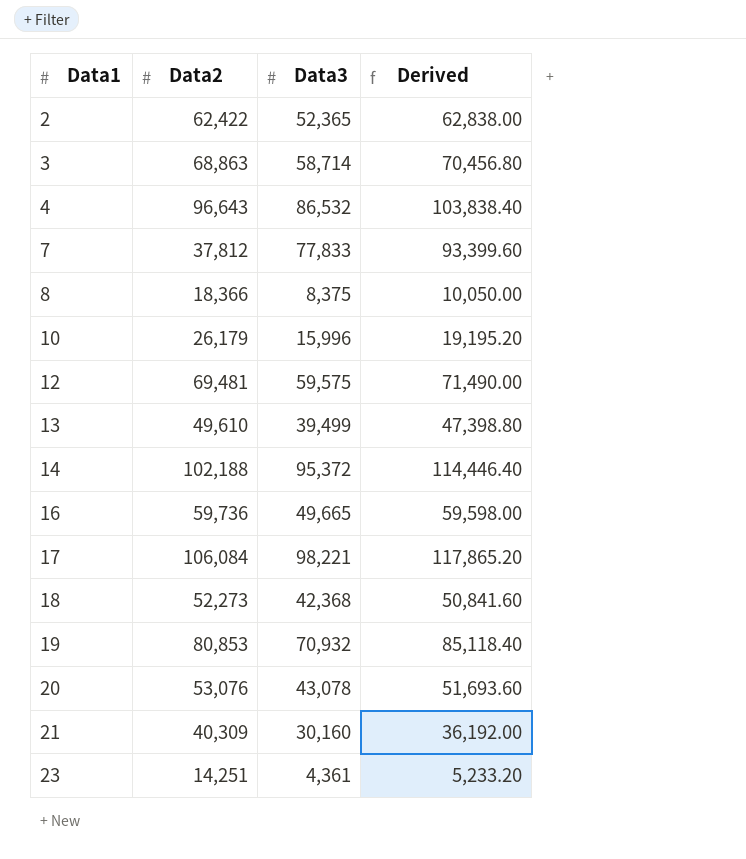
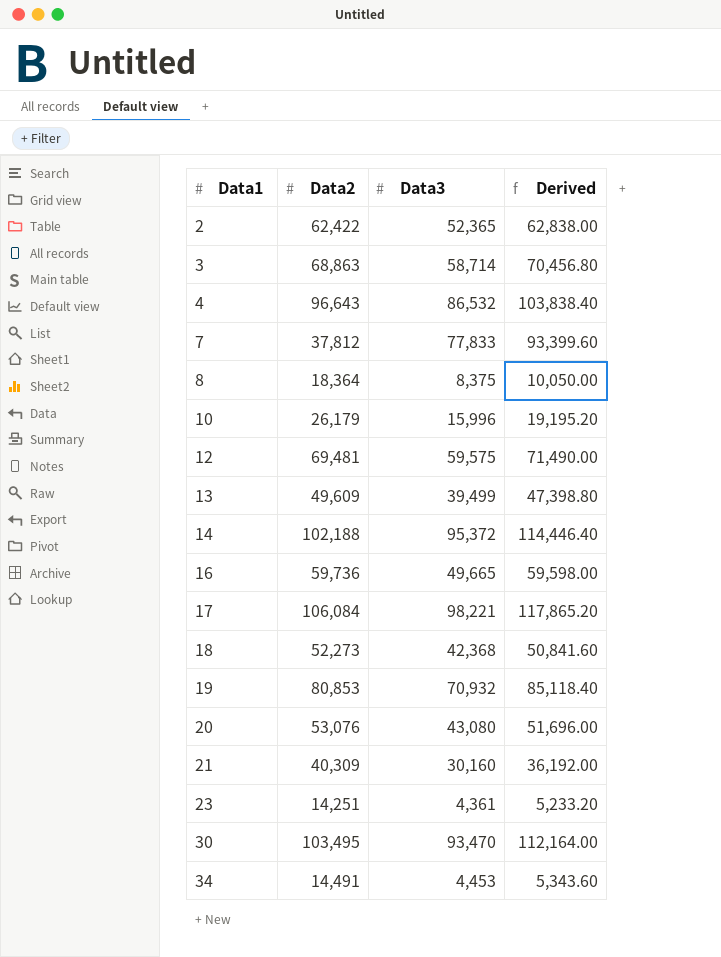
8 | Data2: 18,366 -> 18,364
13 | Data2: 49,610 -> 49,609
20 | Data3: 43,078 -> 43,080
20 | Derived: 51,693.60 -> 51,696.00
row 30: none -> 103,495 | 93,470 | 112,164.00
row 34: none -> 14,491 | 4,453 | 5,343.60

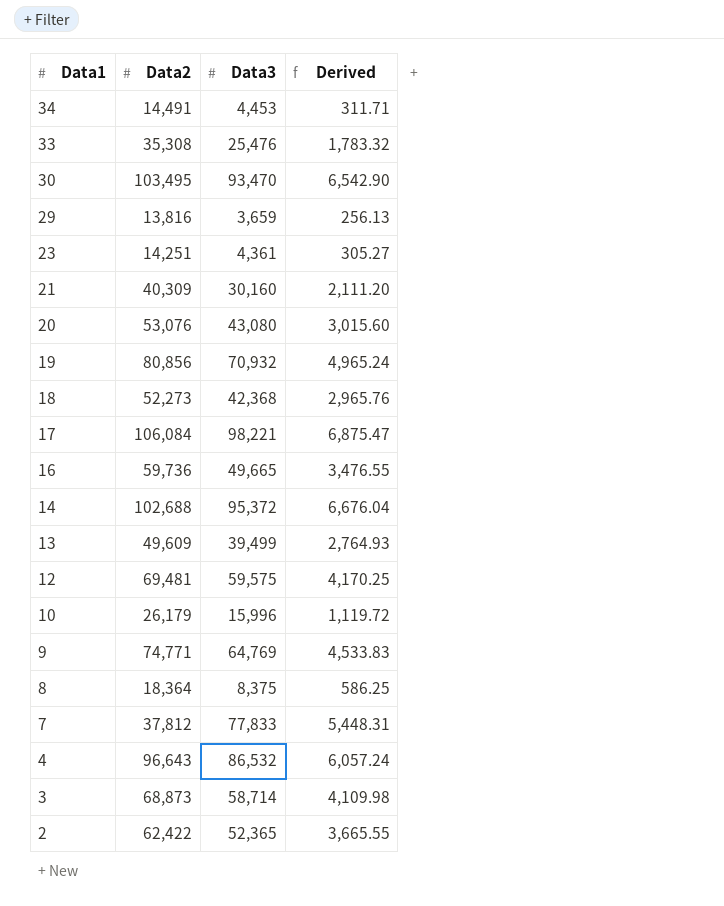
row order: Data1 ascending -> Data1 descending
column Derived | formula: [Data3] * 1.2 -> [Data3] * 0.07
row 33: none -> 35,308 | 25,476 | 1,783.32
row 29: none -> 13,816 | 3,659 | 256.13
19 | Data2: 80,853 -> 80,856
14 | Data2: 102,188 -> 102,688
row 9: none -> 74,771 | 64,769 | 4,533.83
3 | Data2: 68,863 -> 68,873

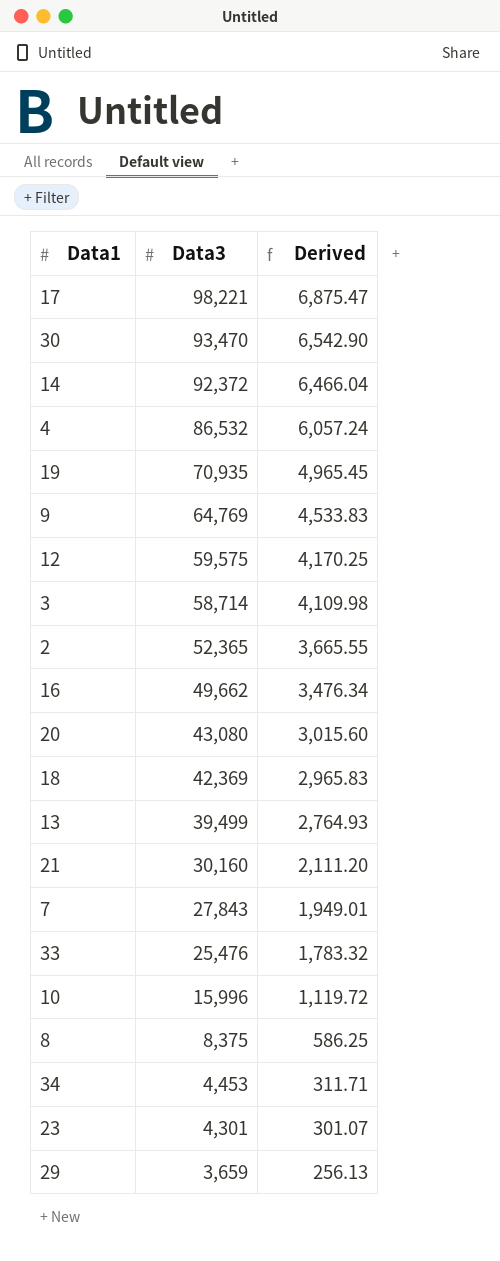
row order: Data1 descending -> Data3 descending
column Data2 | position: 2 -> none
14 | Data3: 95,372 -> 92,372
14 | Derived: 6,676.04 -> 6,466.04
19 | Data3: 70,932 -> 70,935
19 | Derived: 4,965.24 -> 4,965.45
16 | Data3: 49,665 -> 49,662
16 | Derived: 3,476.55 -> 3,476.34
18 | Data3: 42,368 -> 42,369
18 | Derived: 2,965.76 -> 2,965.83
7 | Data3: 77,833 -> 27,843
7 | Derived: 5,448.31 -> 1,949.01
23 | Data3: 4,361 -> 4,301
23 | Derived: 305.27 -> 301.07

